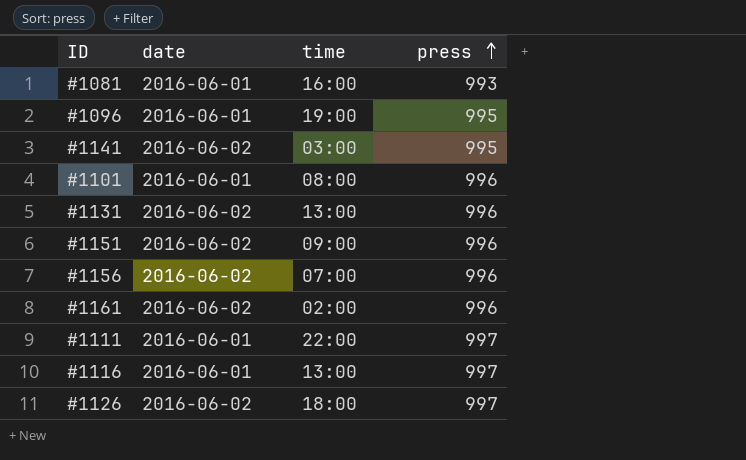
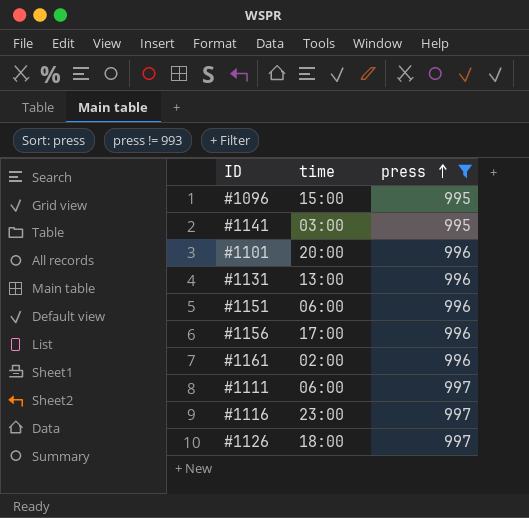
filter: none -> press != 993
column date | position: 2 -> none
#1096 | time: 19:00 -> 15:00
#1101 | time: 08:00 -> 20:00
#1151 | time: 09:00 -> 06:00
#1156 | time: 07:00 -> 17:00
#1111 | time: 22:00 -> 06:00
#1116 | time: 13:00 -> 23:00

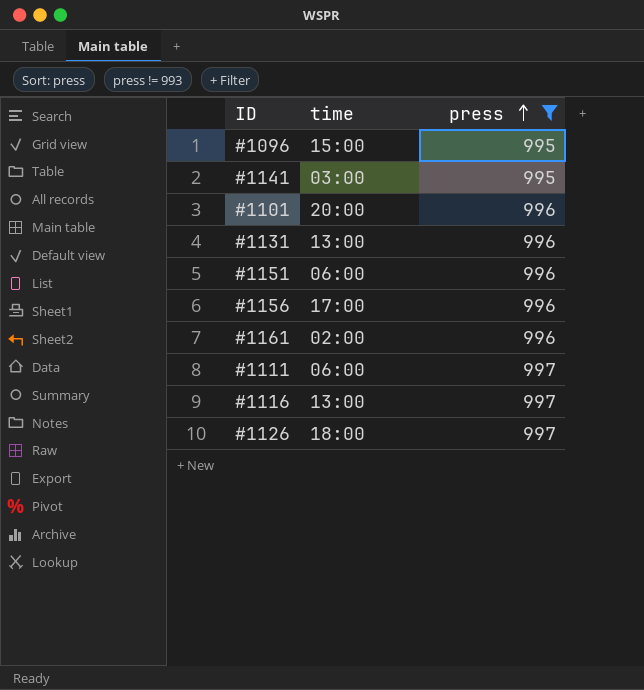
#1116 | time: 23:00 -> 13:00

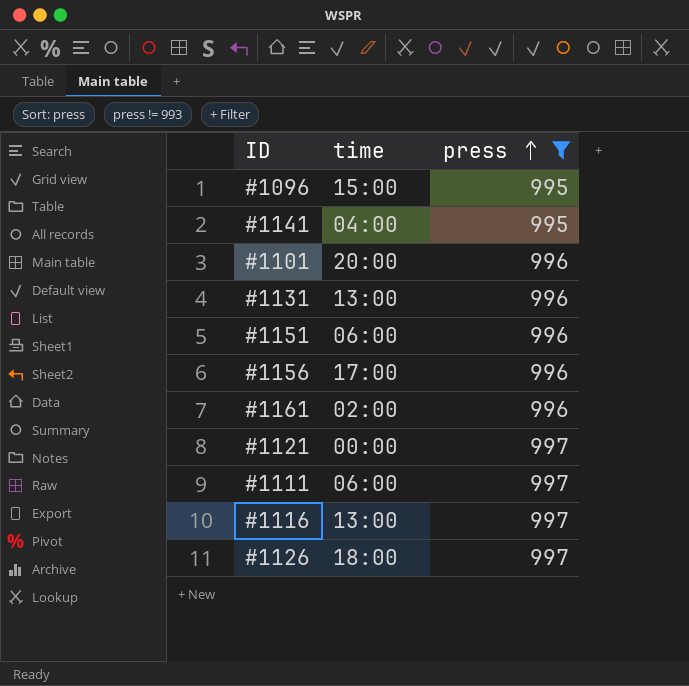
#1141 | time: 03:00 -> 04:00
row #1121: none -> 00:00 | 997

